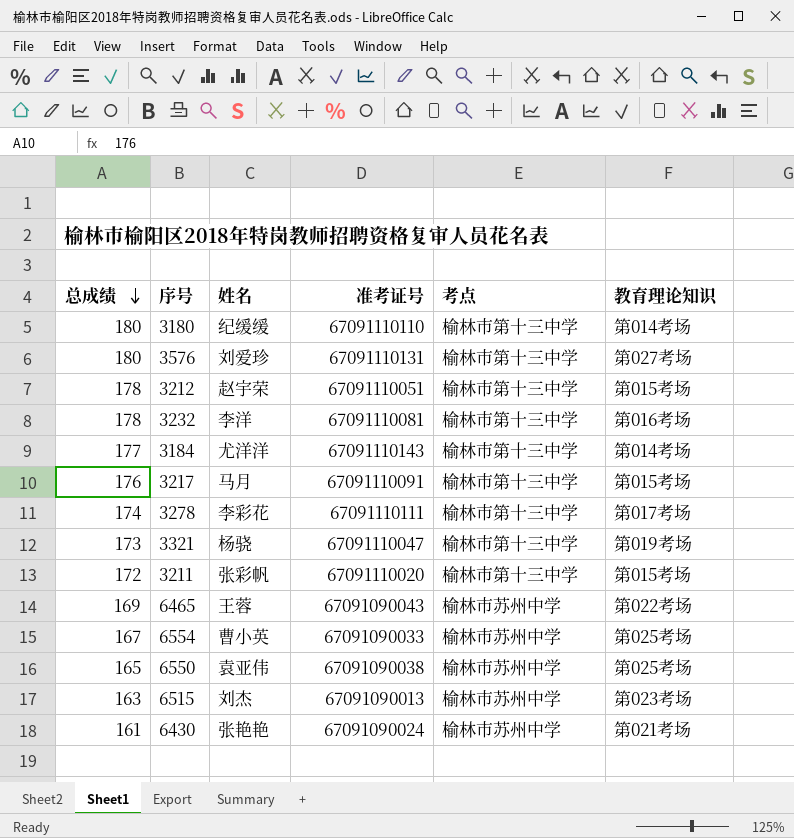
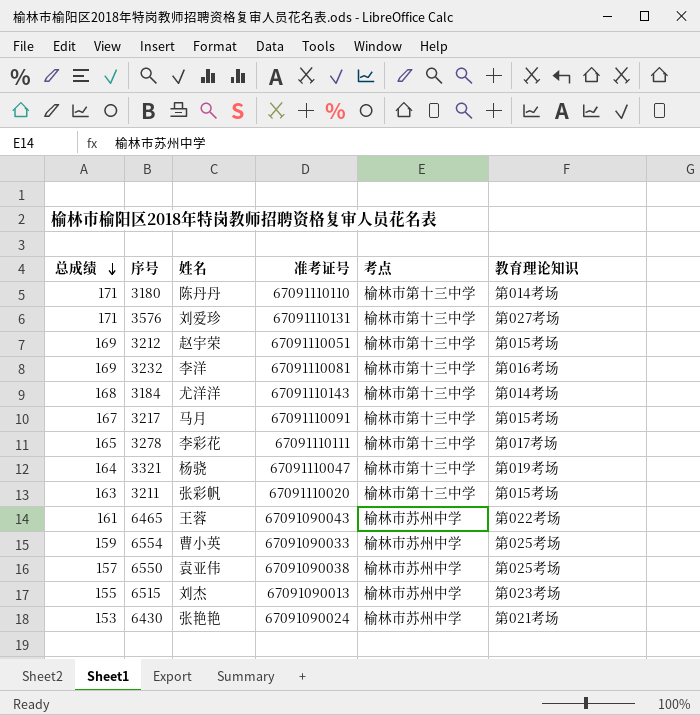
3180 | 总成绩: 180 -> 171
3180 | 姓名: 纪缓缓 -> 陈丹丹
3576 | 总成绩: 180 -> 171
3212 | 总成绩: 178 -> 169
3232 | 总成绩: 178 -> 169
3184 | 总成绩: 177 -> 168
3217 | 总成绩: 176 -> 167
3278 | 总成绩: 174 -> 165
3321 | 总成绩: 173 -> 164
3211 | 总成绩: 172 -> 163
6465 | 总成绩: 169 -> 161
6554 | 总成绩: 167 -> 159
6550 | 总成绩: 165 -> 157
6515 | 总成绩: 163 -> 155
6430 | 总成绩: 161 -> 153

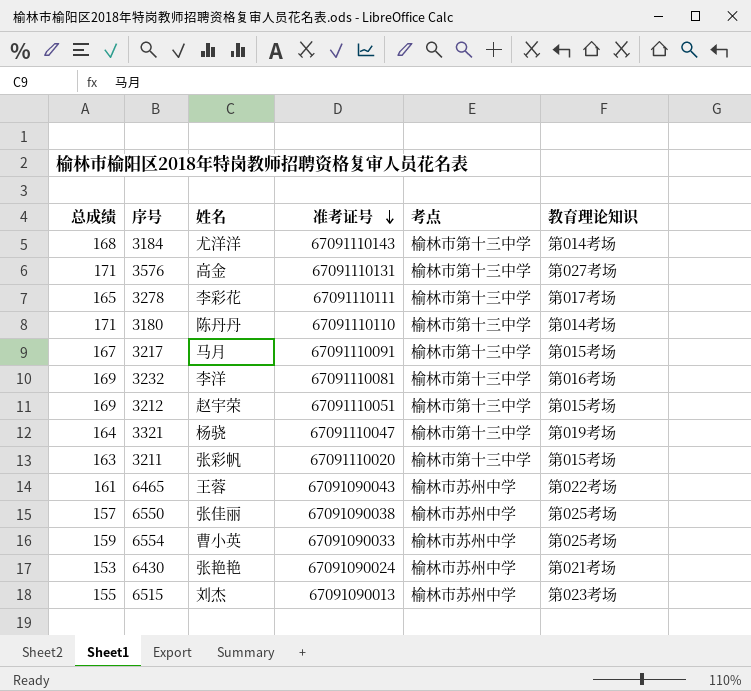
row order: 总成绩 descending -> 准考证号 descending
3576 | 姓名: 刘爱珍 -> 高金
6550 | 姓名: 袁亚伟 -> 张佳丽

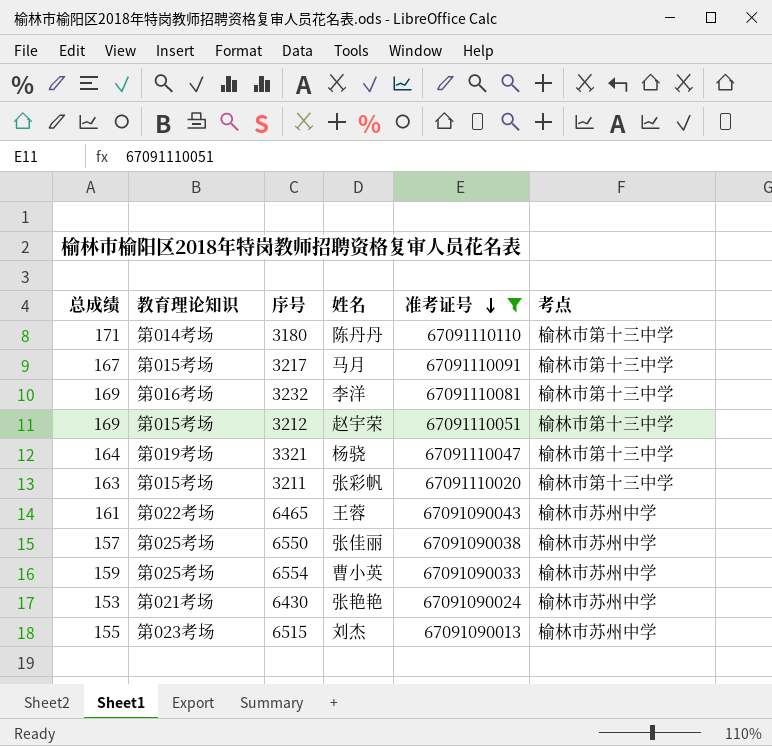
filter: none -> 准考证号 <= 67091110110
column 教育理论知识 | position: 6 -> 2

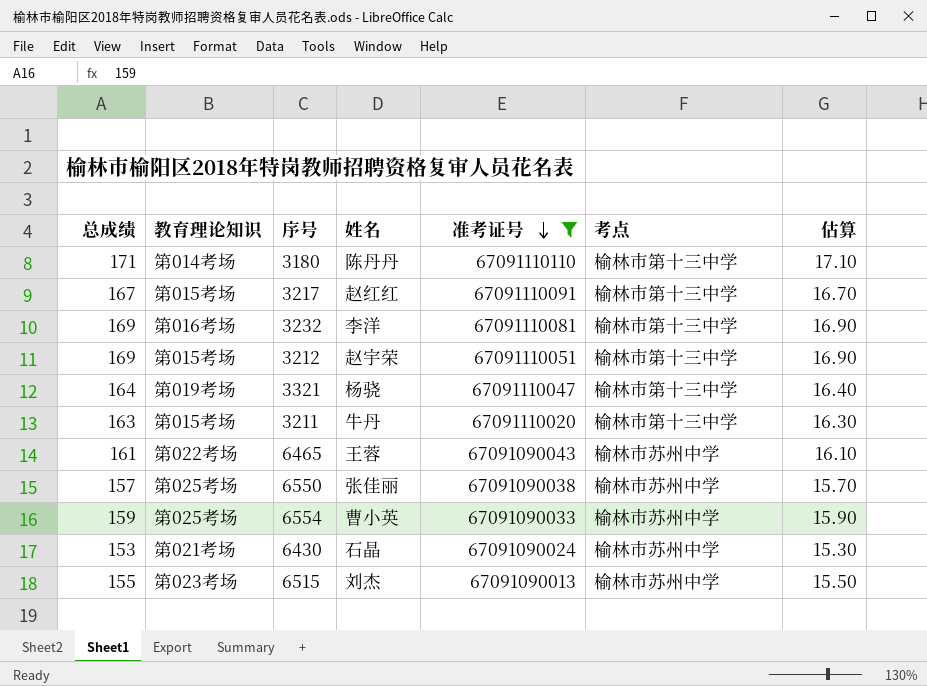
column 估算 | formula: none -> [总成绩] * 0.1
3217 | 姓名: 马月 -> 赵红红
3211 | 姓名: 张彩帆 -> 牛丹
6430 | 姓名: 张艳艳 -> 石晶

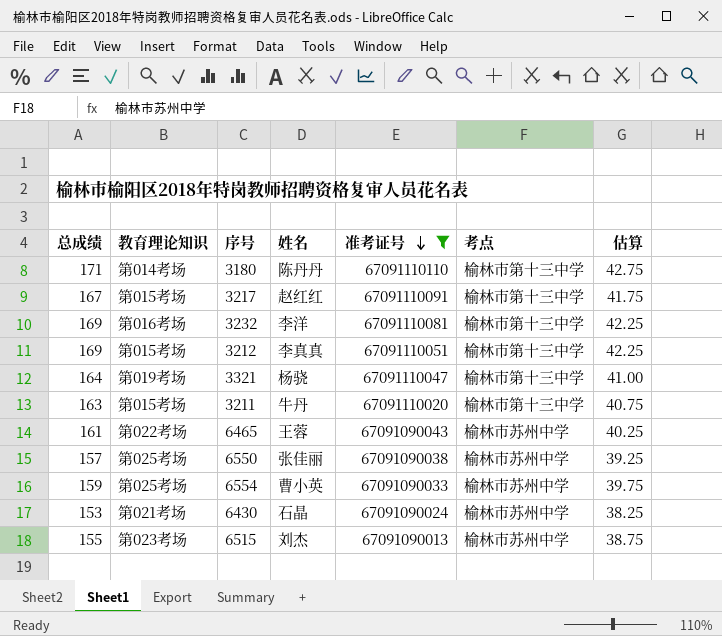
column 估算 | formula: [总成绩] * 0.1 -> [总成绩] * 0.25
3212 | 姓名: 赵宇荣 -> 李真真

